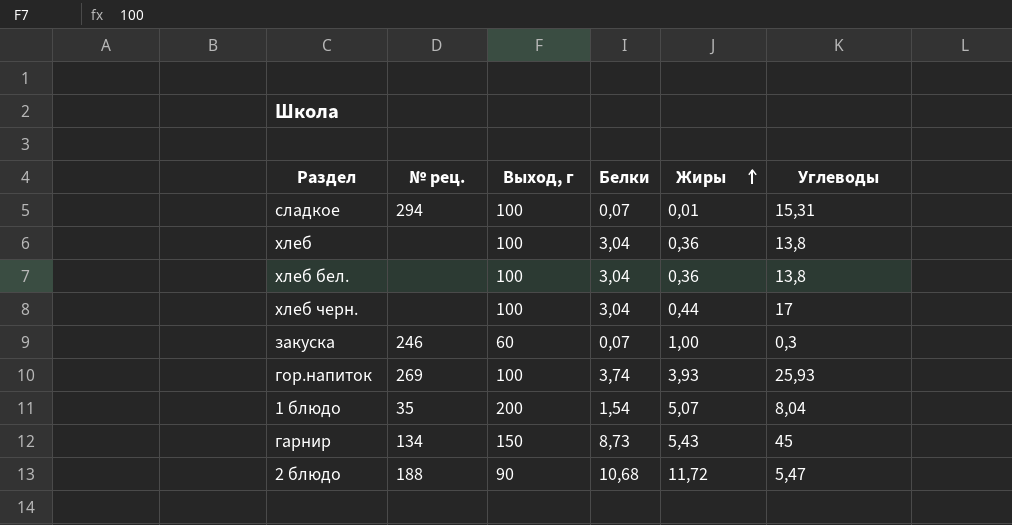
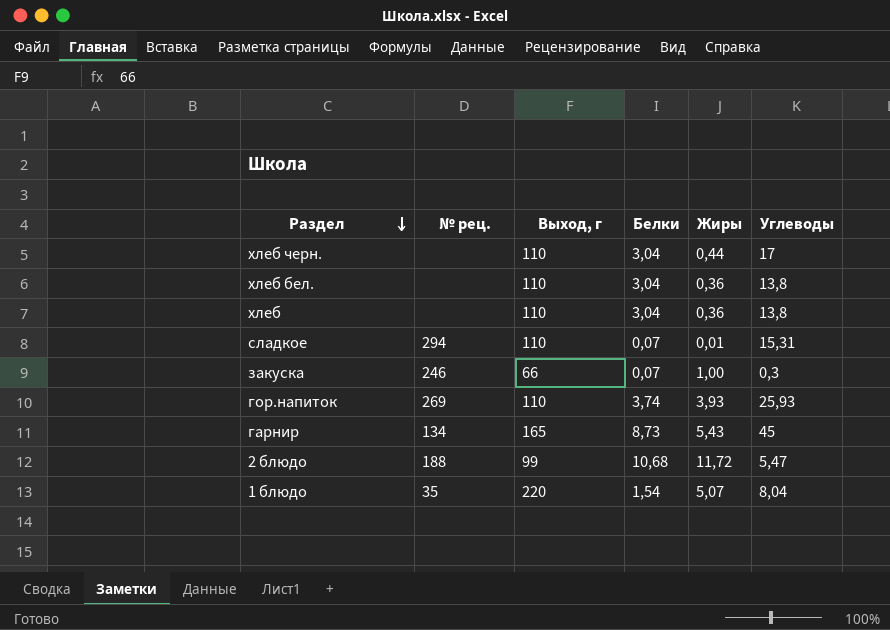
row order: Жиры ascending -> Раздел descending
хлеб черн. | Выход, г: 100 -> 110
хлеб бел. | Выход, г: 100 -> 110
хлеб | Выход, г: 100 -> 110
сладкое | Выход, г: 100 -> 110
закуска | Выход, г: 60 -> 66
гор.напиток | Выход, г: 100 -> 110
гарнир | Выход, г: 150 -> 165
2 блюдо | Выход, г: 90 -> 99
1 блюдо | Выход, г: 200 -> 220

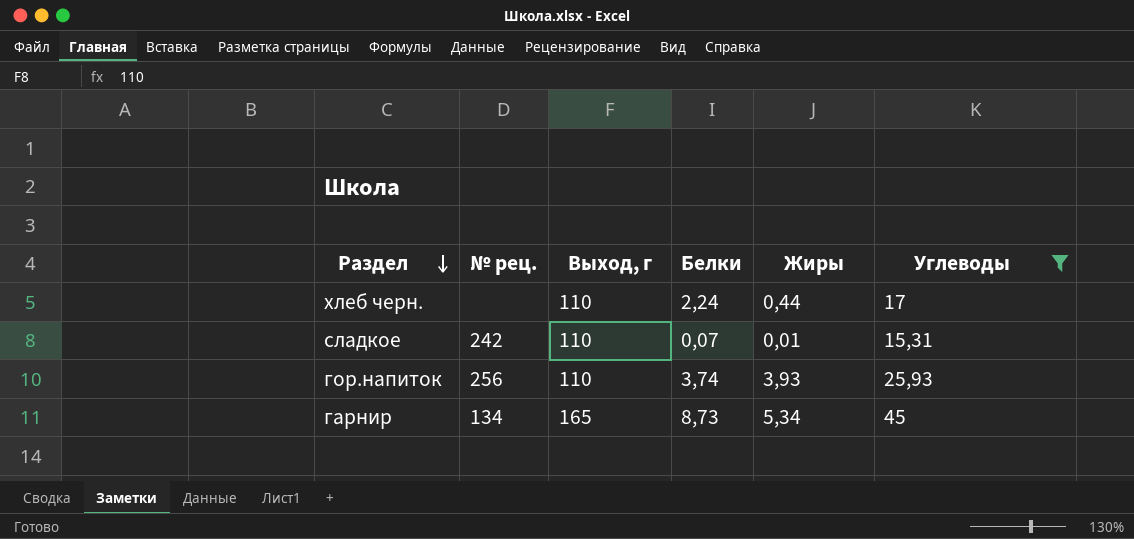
filter: none -> Углеводы >= 15,31
хлеб черн. | Белки: 3,04 -> 2,24
сладкое | № рец.: 294 -> 242
гор.напиток | № рец.: 269 -> 256
гарнир | Жиры: 5,43 -> 5,34

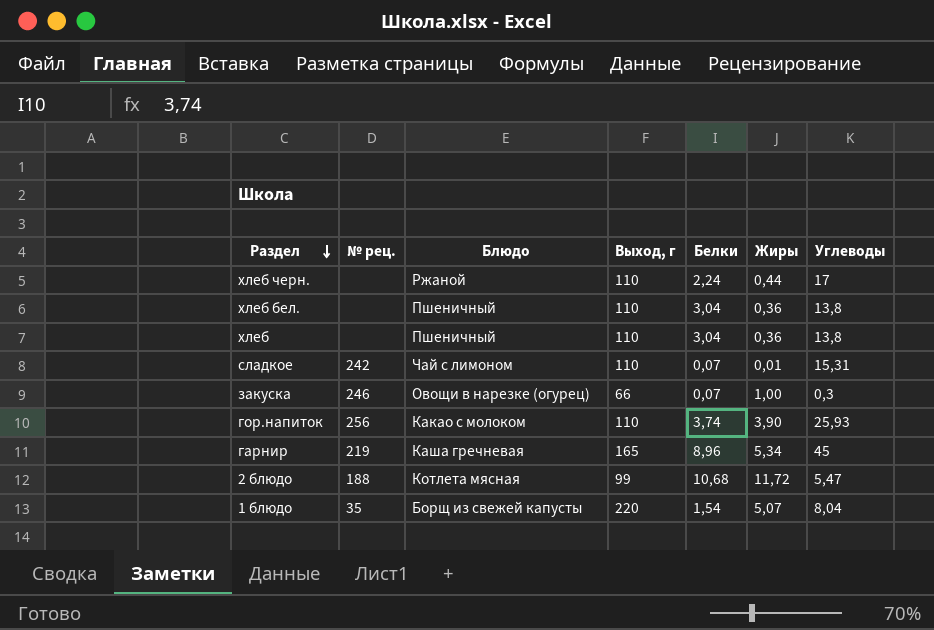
filter: Углеводы >= 15,31 -> none
column Блюдо | position: none -> 3
гор.напиток | Жиры: 3,93 -> 3,90
гарнир | № рец.: 134 -> 219
гарнир | Белки: 8,73 -> 8,96

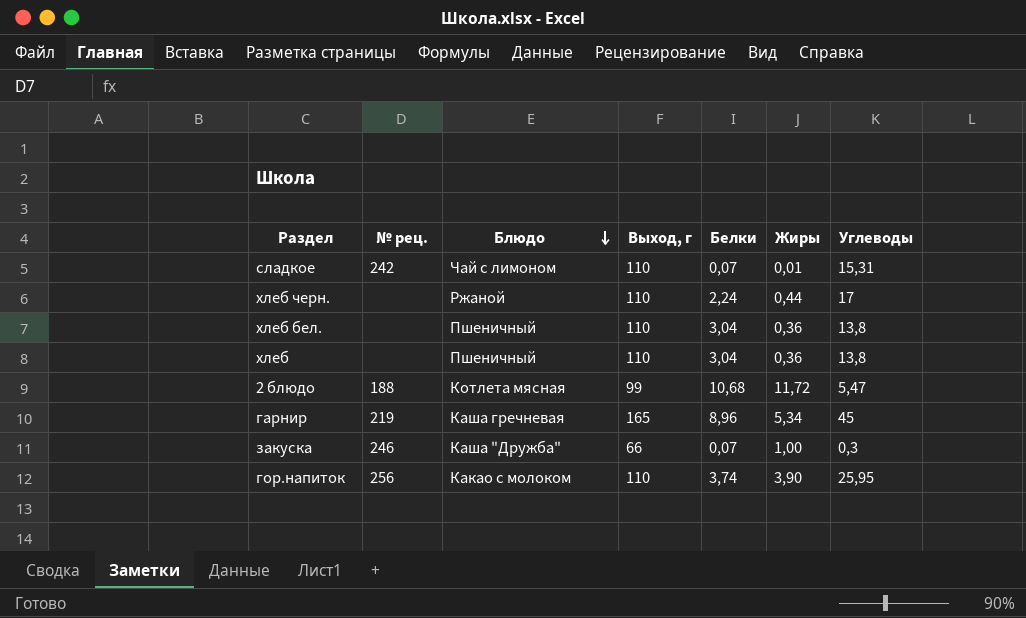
row order: Раздел descending -> Блюдо descending
row 1 блюдо: 35 | Борщ из свежей капусты | 220 | 1,54 | 5,07 | 8,04 -> none
закуска | Блюдо: Овощи в нарезке (огурец) -> Каша "Дружба"
гор.напиток | Углеводы: 25,93 -> 25,95

